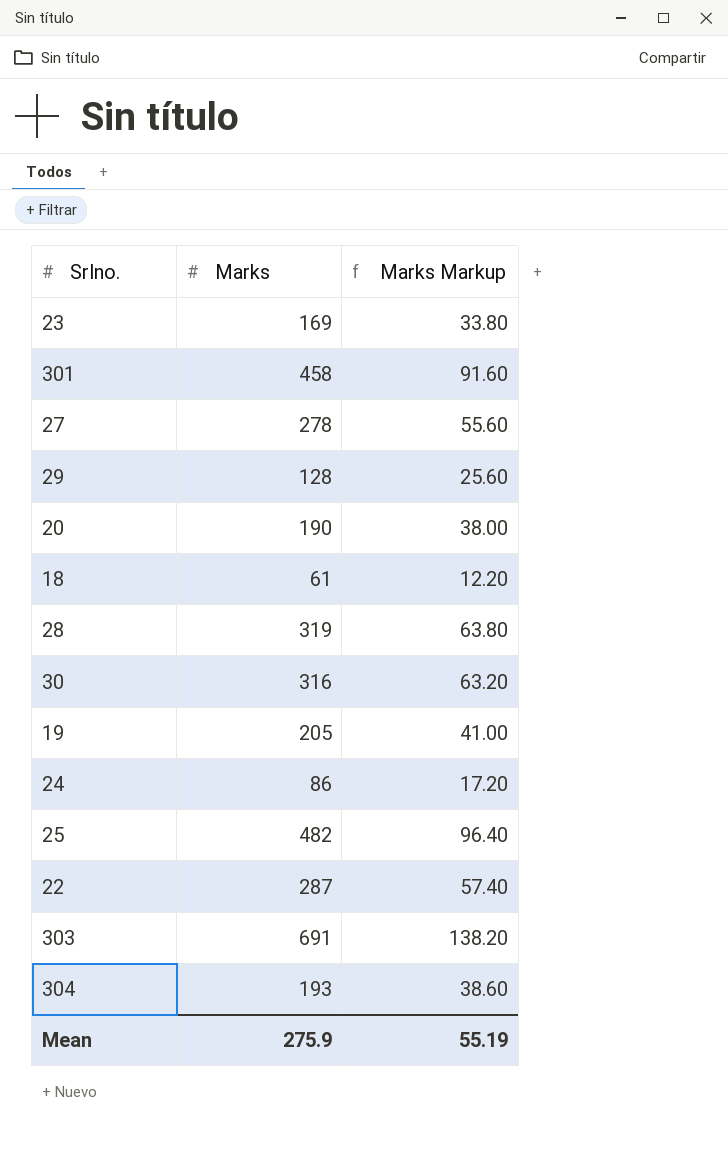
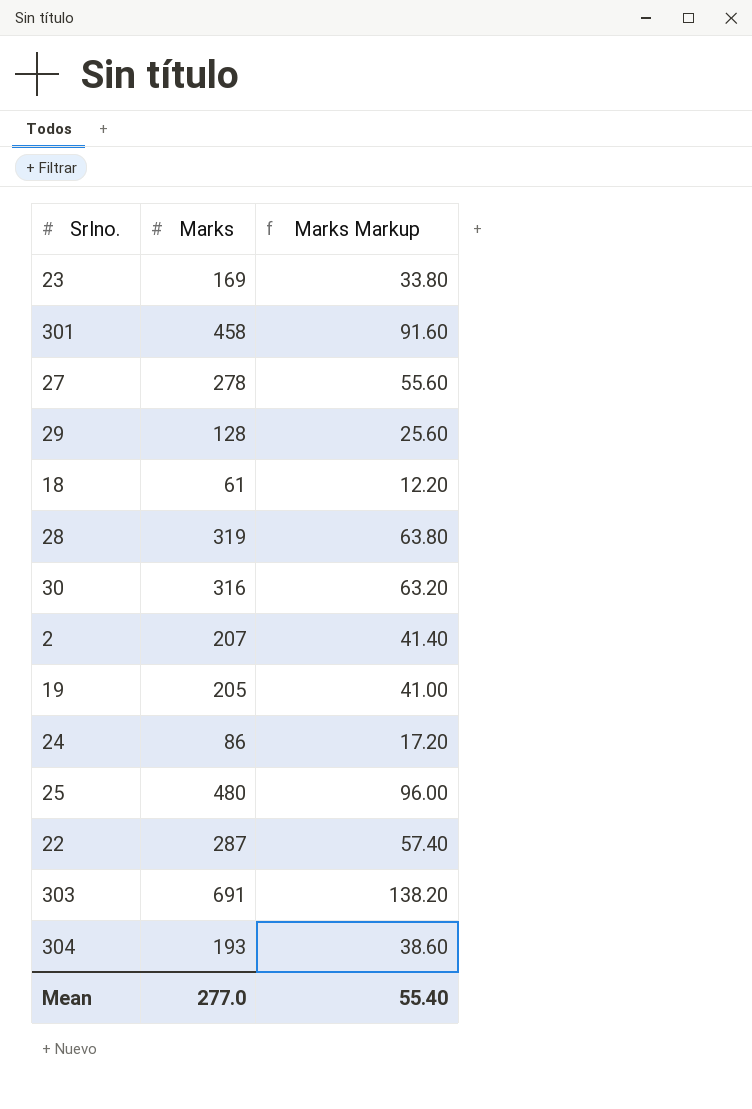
row 20: 190 | 38.00 -> none
row 2: none -> 207 | 41.40
25 | Marks: 482 -> 480
25 | Marks Markup: 96.40 -> 96.00
Mean | Marks: 275.9 -> 277.0
Mean | Marks Markup: 55.19 -> 55.40

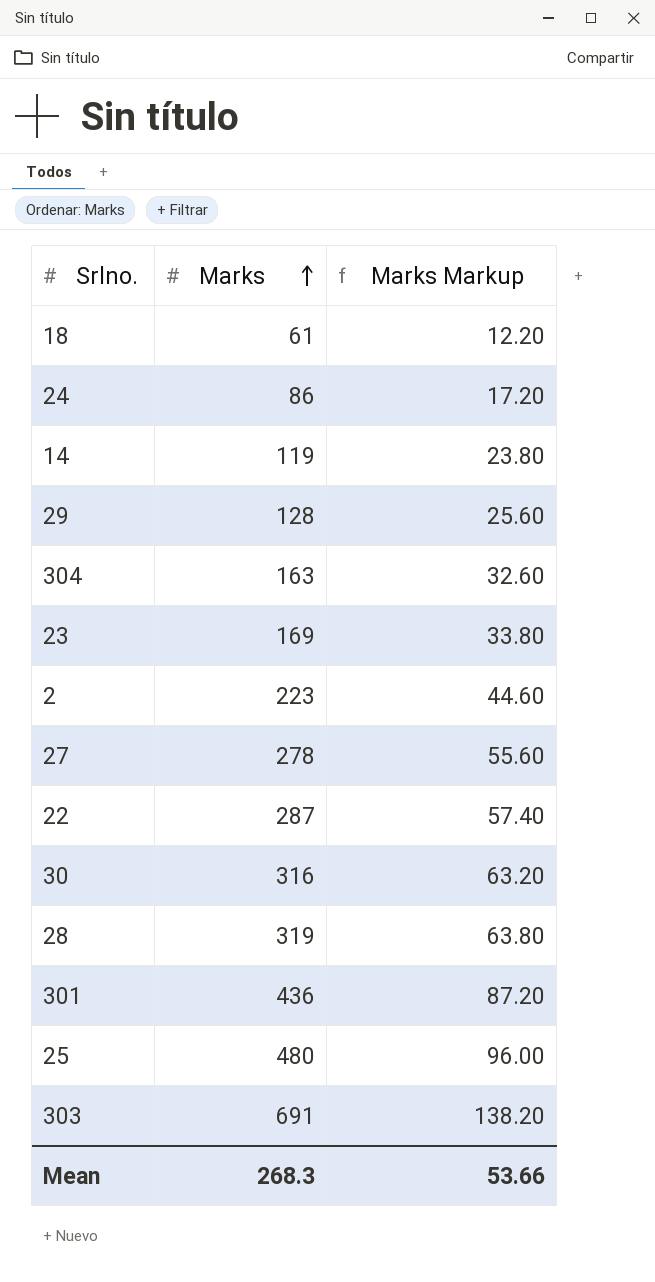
row order: none -> Marks ascending
row 19: 205 | 41.00 -> none
row 14: none -> 119 | 23.80
304 | Marks: 193 -> 163
304 | Marks Markup: 38.60 -> 32.60
2 | Marks: 207 -> 223
2 | Marks Markup: 41.40 -> 44.60
301 | Marks: 458 -> 436
301 | Marks Markup: 91.60 -> 87.20
Mean | Marks: 277.0 -> 268.3
Mean | Marks Markup: 55.40 -> 53.66

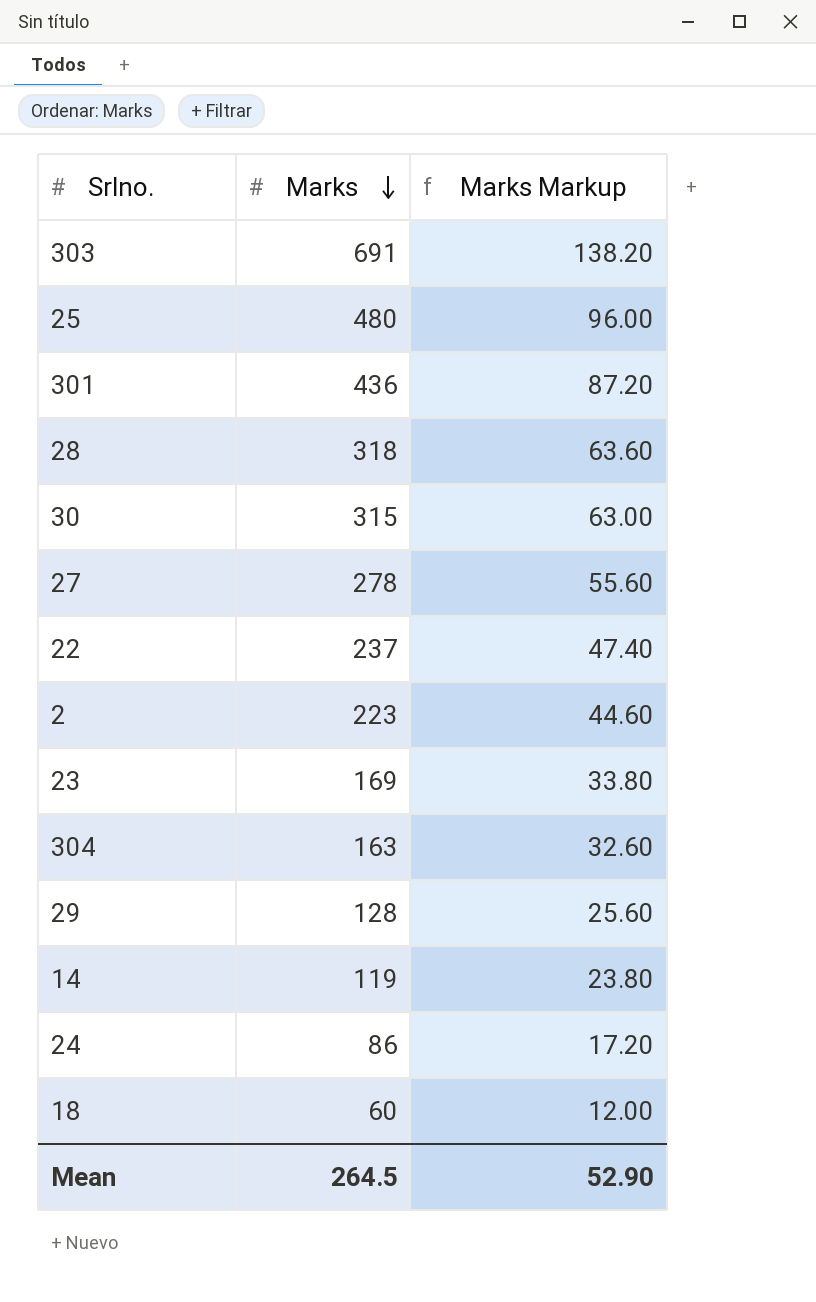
row order: Marks ascending -> Marks descending
28 | Marks: 319 -> 318
28 | Marks Markup: 63.80 -> 63.60
30 | Marks: 316 -> 315
30 | Marks Markup: 63.20 -> 63.00
22 | Marks: 287 -> 237
22 | Marks Markup: 57.40 -> 47.40
18 | Marks: 61 -> 60
18 | Marks Markup: 12.20 -> 12.00
Mean | Marks: 268.3 -> 264.5
Mean | Marks Markup: 53.66 -> 52.90

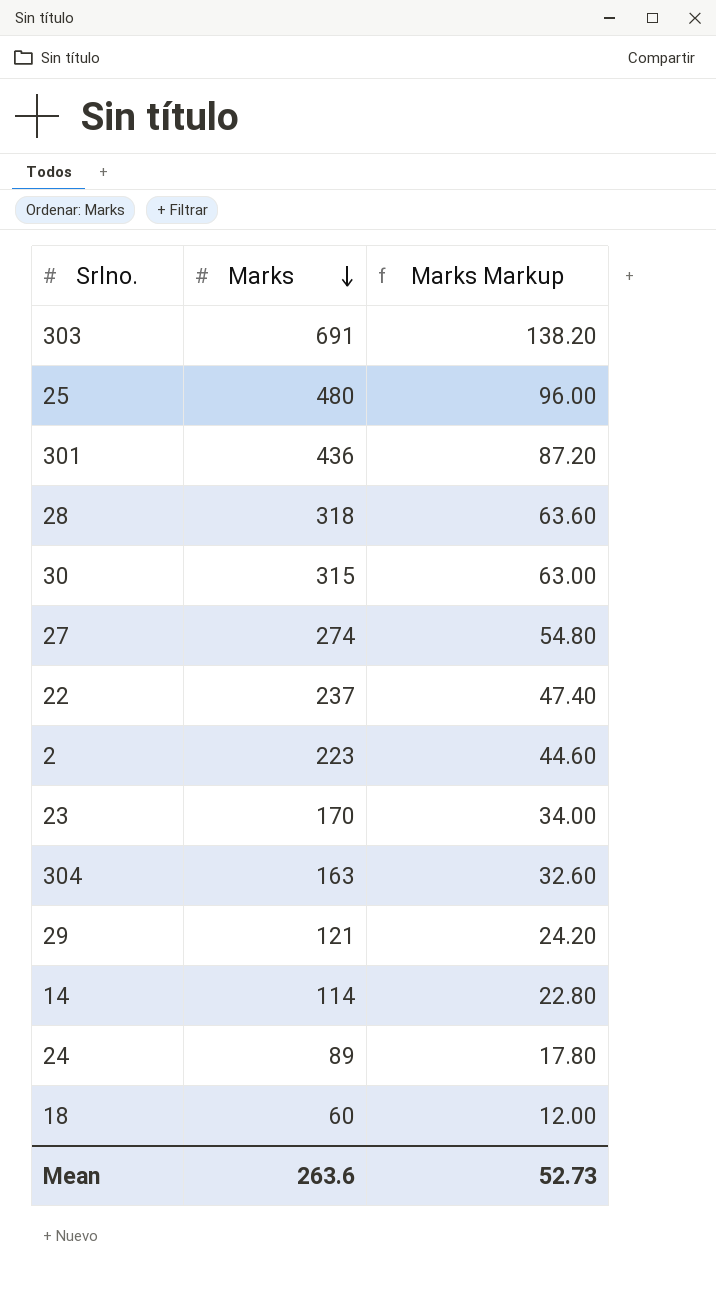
27 | Marks: 278 -> 274
27 | Marks Markup: 55.60 -> 54.80
23 | Marks: 169 -> 170
23 | Marks Markup: 33.80 -> 34.00
29 | Marks: 128 -> 121
29 | Marks Markup: 25.60 -> 24.20
14 | Marks: 119 -> 114
14 | Marks Markup: 23.80 -> 22.80
24 | Marks: 86 -> 89
24 | Marks Markup: 17.20 -> 17.80
Mean | Marks: 264.5 -> 263.6
Mean | Marks Markup: 52.90 -> 52.73

